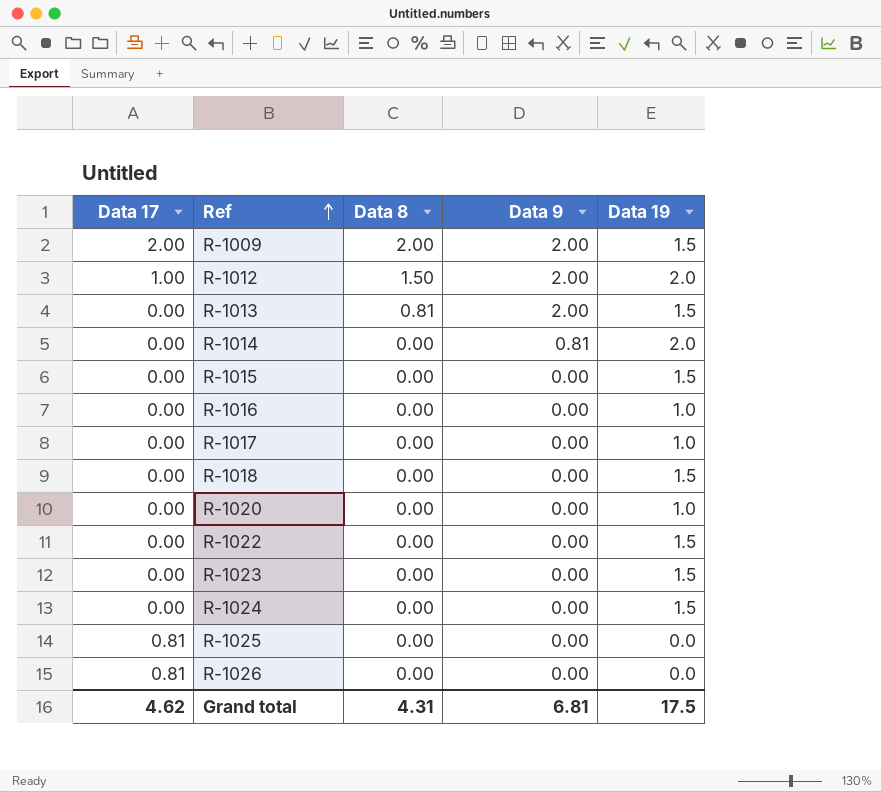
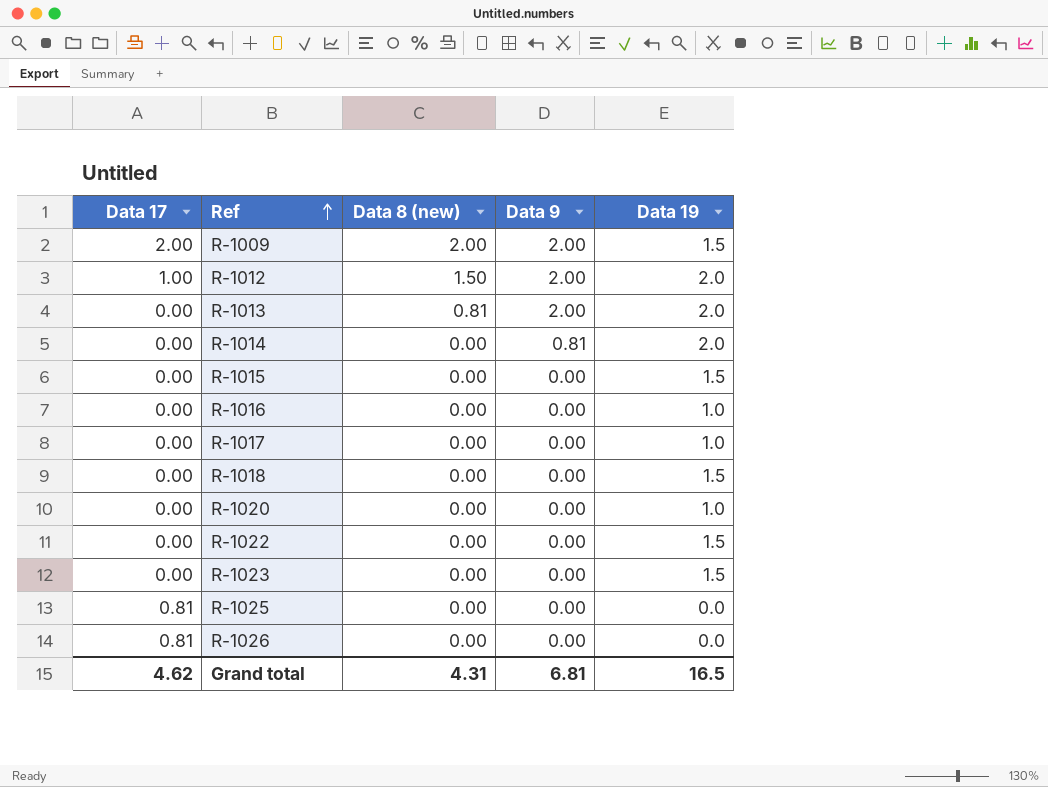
column name: Data 8 -> Data 8 (new)
row R-1024: 0.00 | 0.00 | 0.00 | 1.5 -> none
R-1013 | Data 19: 1.5 -> 2.0
Grand total | Data 19: 17.5 -> 16.5

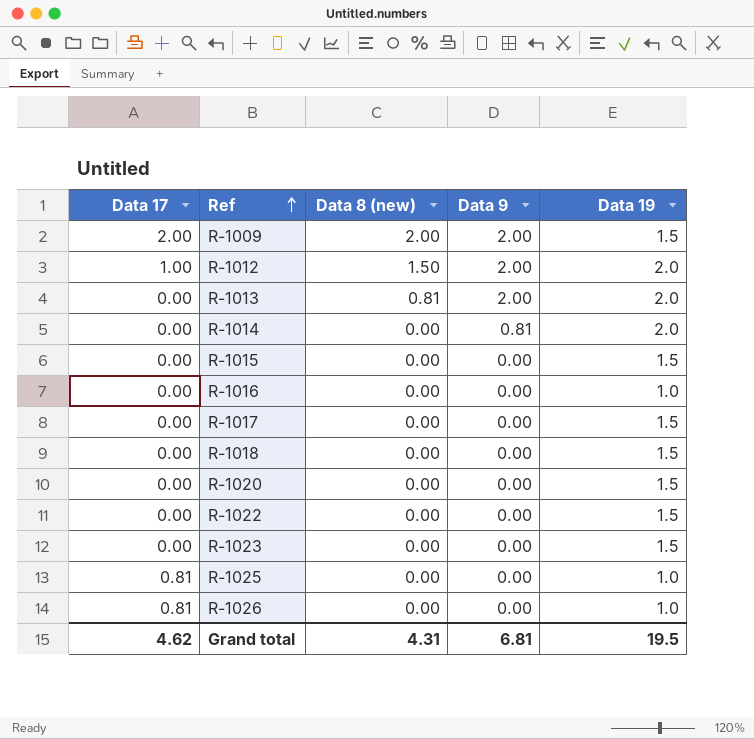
R-1017 | Data 19: 1.0 -> 1.5
R-1020 | Data 19: 1.0 -> 1.5
R-1025 | Data 19: 0.0 -> 1.0
R-1026 | Data 19: 0.0 -> 1.0
Grand total | Data 19: 16.5 -> 19.5

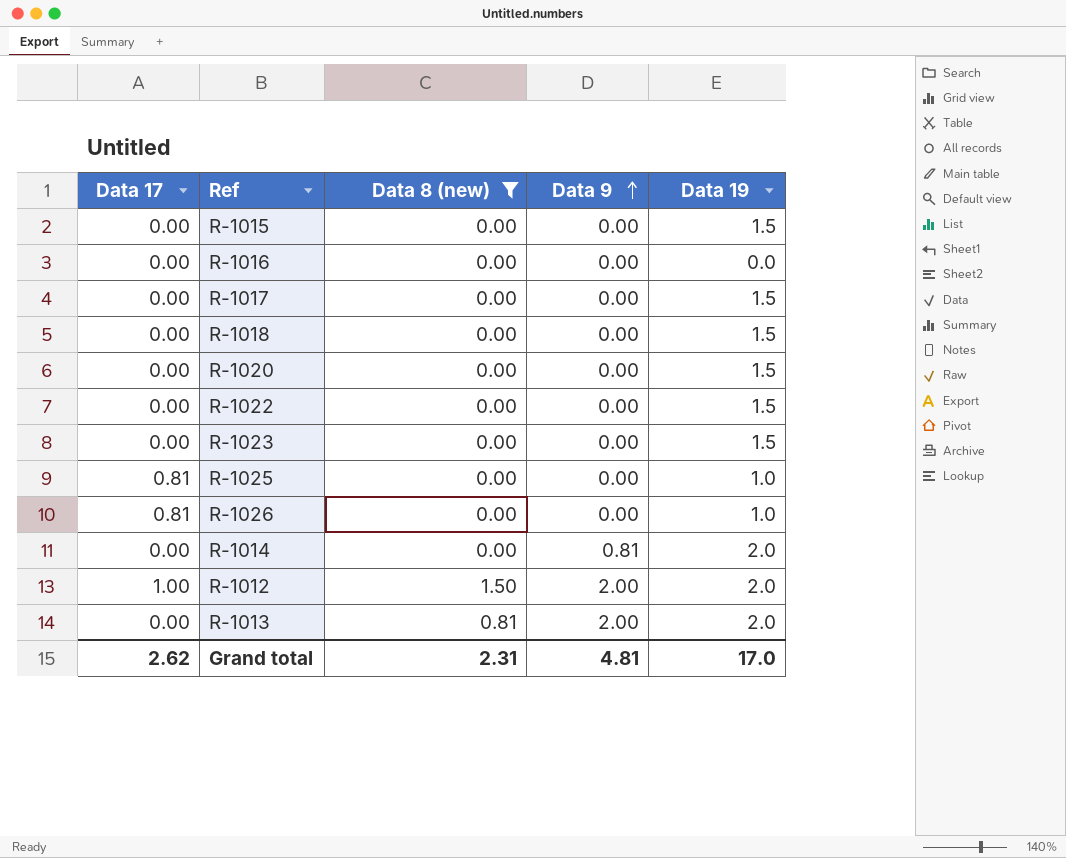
filter: none -> Data 8 (new) != 2.00
row order: Ref ascending -> Data 9 ascending
R-1016 | Data 19: 1.0 -> 0.0
Grand total | Data 17: 4.62 -> 2.62
Grand total | Data 8 (new): 4.31 -> 2.31
Grand total | Data 9: 6.81 -> 4.81
Grand total | Data 19: 19.5 -> 17.0

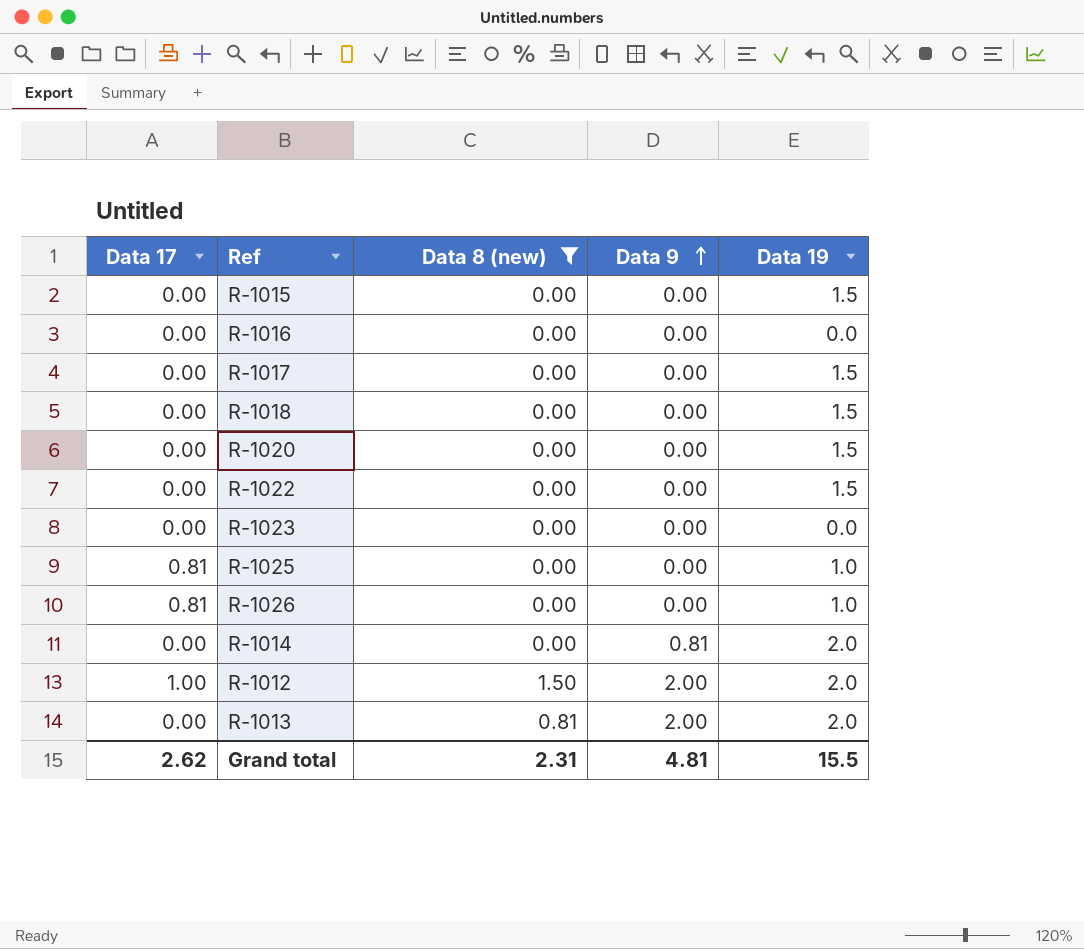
R-1023 | Data 19: 1.5 -> 0.0
Grand total | Data 19: 17.0 -> 15.5

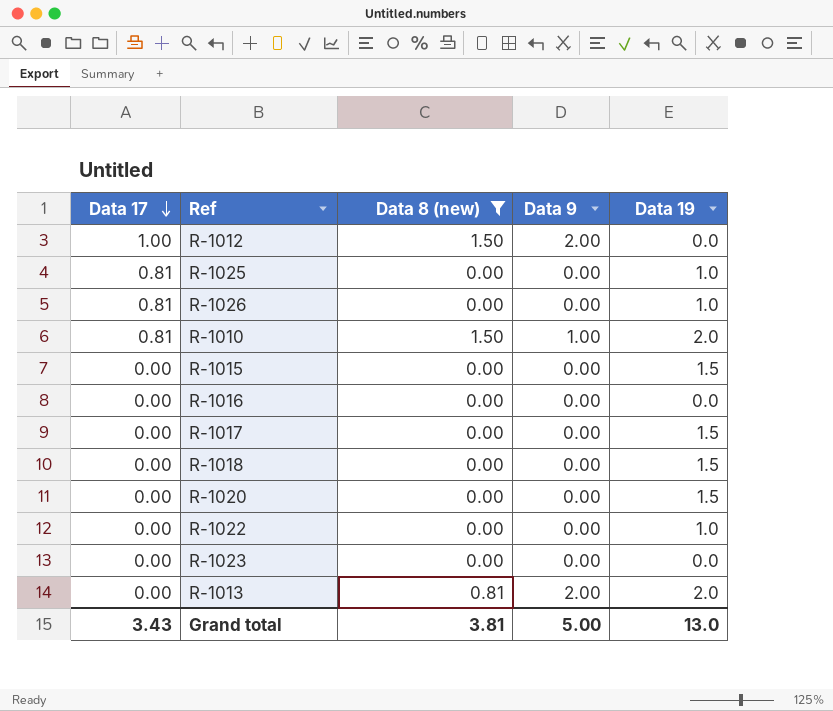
row order: Data 9 ascending -> Data 17 descending
row R-1014: 0.00 | 0.00 | 0.81 | 2.0 -> none
R-1012 | Data 19: 2.0 -> 0.0
row R-1010: none -> 0.81 | 1.50 | 1.00 | 2.0
R-1022 | Data 19: 1.5 -> 1.0
Grand total | Data 17: 2.62 -> 3.43
Grand total | Data 8 (new): 2.31 -> 3.81
Grand total | Data 9: 4.81 -> 5.00
Grand total | Data 19: 15.5 -> 13.0

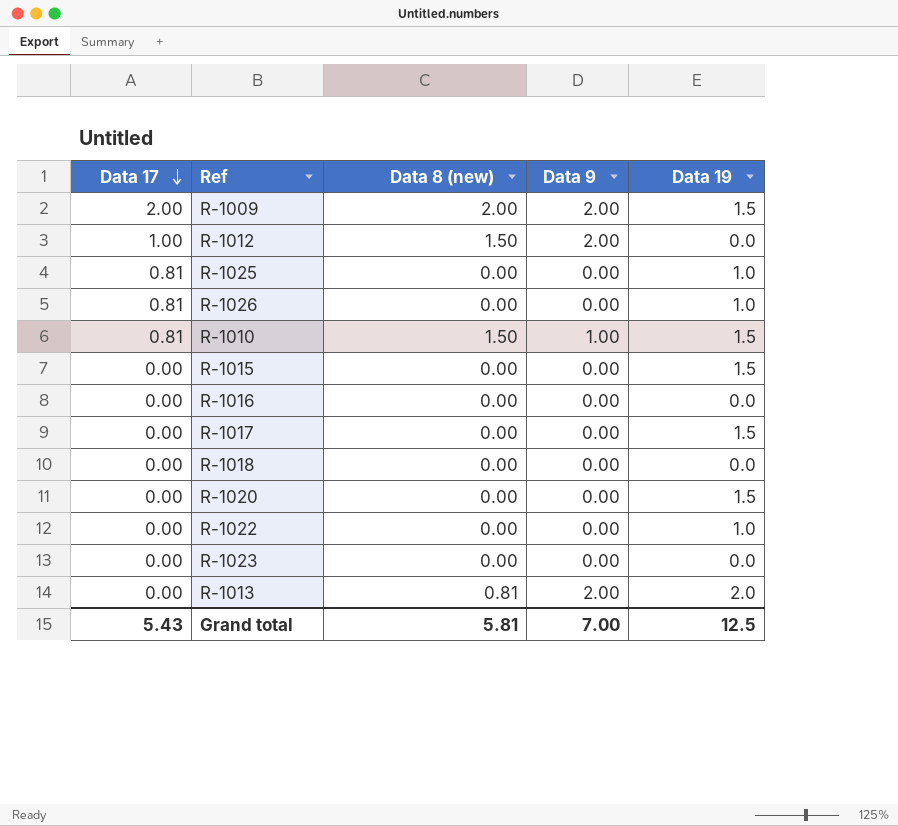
filter: Data 8 (new) != 2.00 -> none
R-1010 | Data 19: 2.0 -> 1.5
R-1018 | Data 19: 1.5 -> 0.0
Grand total | Data 17: 3.43 -> 5.43
Grand total | Data 8 (new): 3.81 -> 5.81
Grand total | Data 9: 5.00 -> 7.00
Grand total | Data 19: 13.0 -> 12.5

